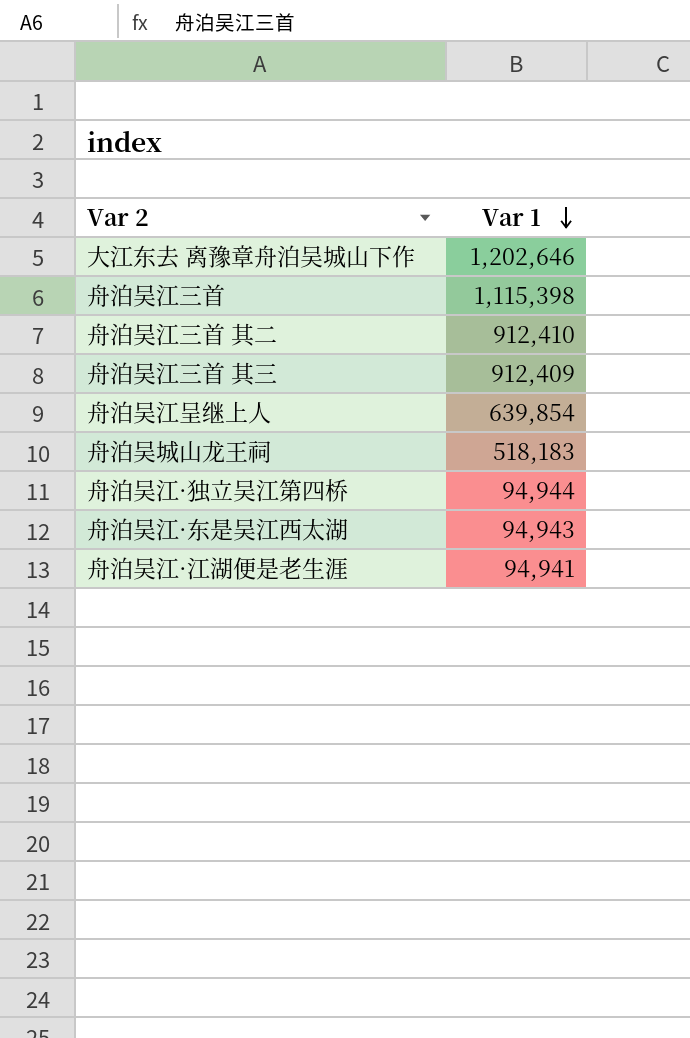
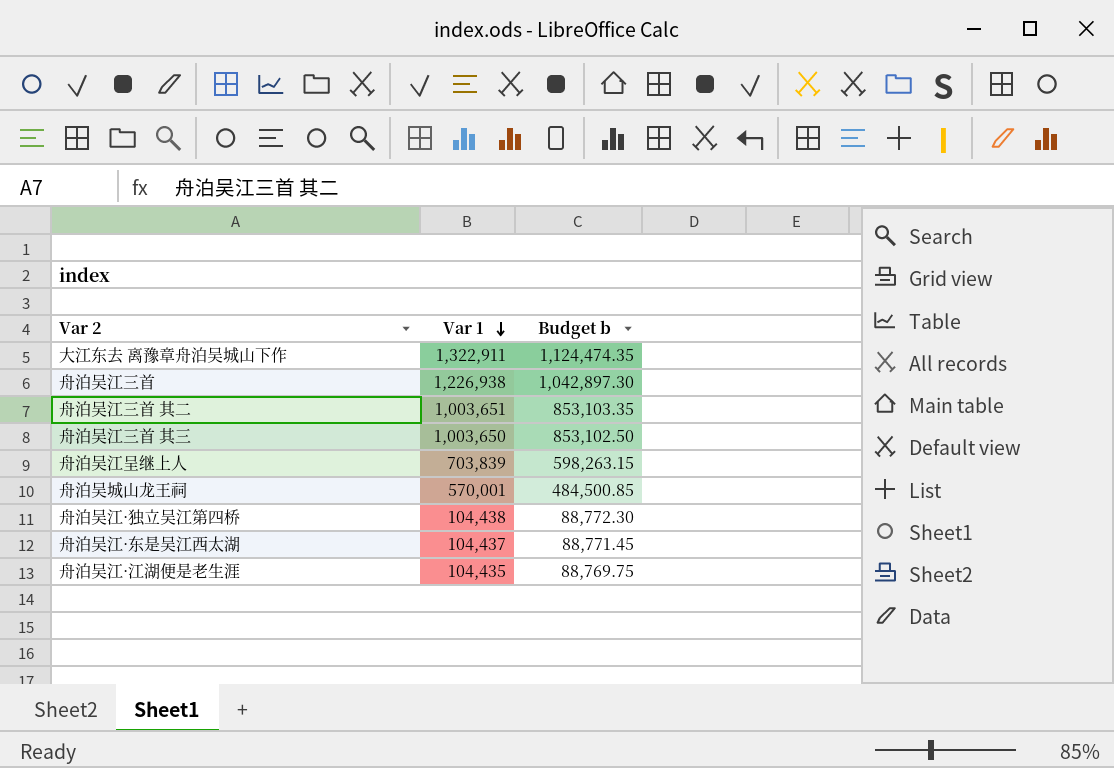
column Budget b | formula: none -> [Var 1] * 0.85
大江东去 离豫章舟泊吴城山下作 | Var 1: 1,202,646 -> 1,322,911
舟泊吴江三首 | Var 1: 1,115,398 -> 1,226,938
舟泊吴江三首 其二 | Var 1: 912,410 -> 1,003,651
舟泊吴江三首 其三 | Var 1: 912,409 -> 1,003,650
舟泊吴江呈继上人 | Var 1: 639,854 -> 703,839
舟泊吴城山龙王祠 | Var 1: 518,183 -> 570,001
舟泊吴江·独立吴江第四桥 | Var 1: 94,944 -> 104,438
舟泊吴江·东是吴江西太湖 | Var 1: 94,943 -> 104,437
舟泊吴江·江湖便是老生涯 | Var 1: 94,941 -> 104,435

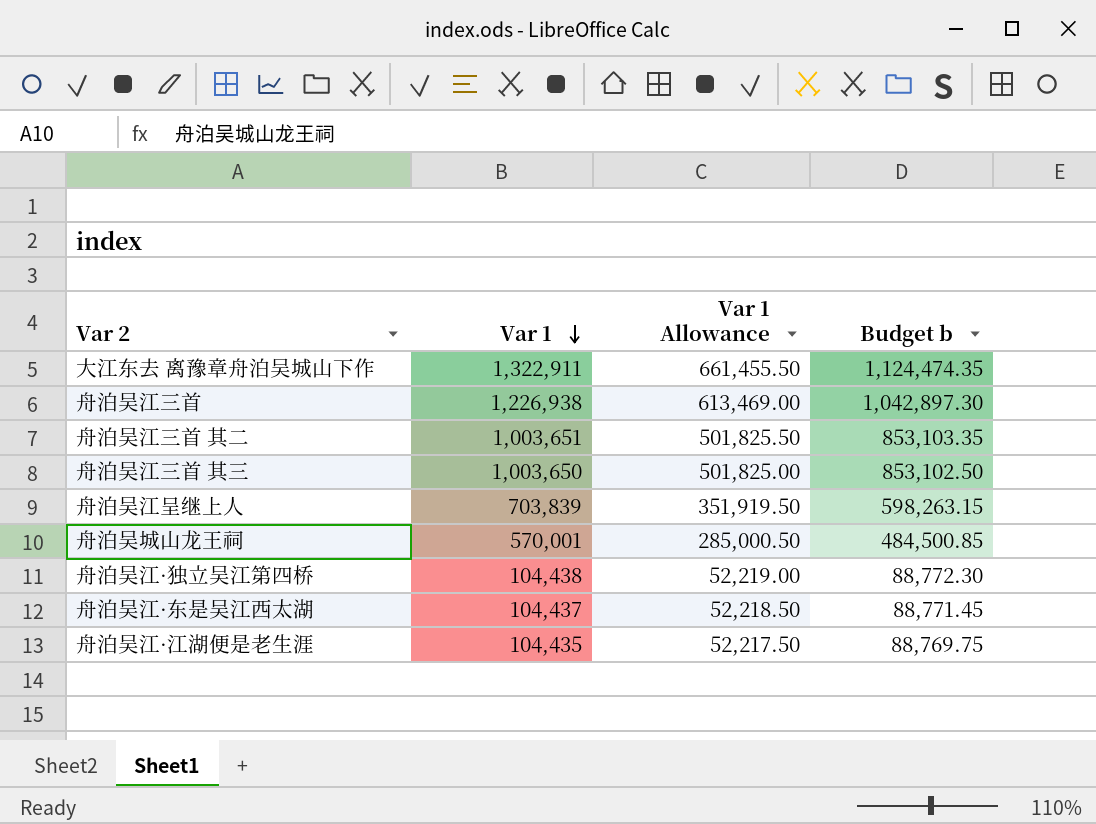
column Var 1 Allowance | formula: none -> [Var 1] * 0.5

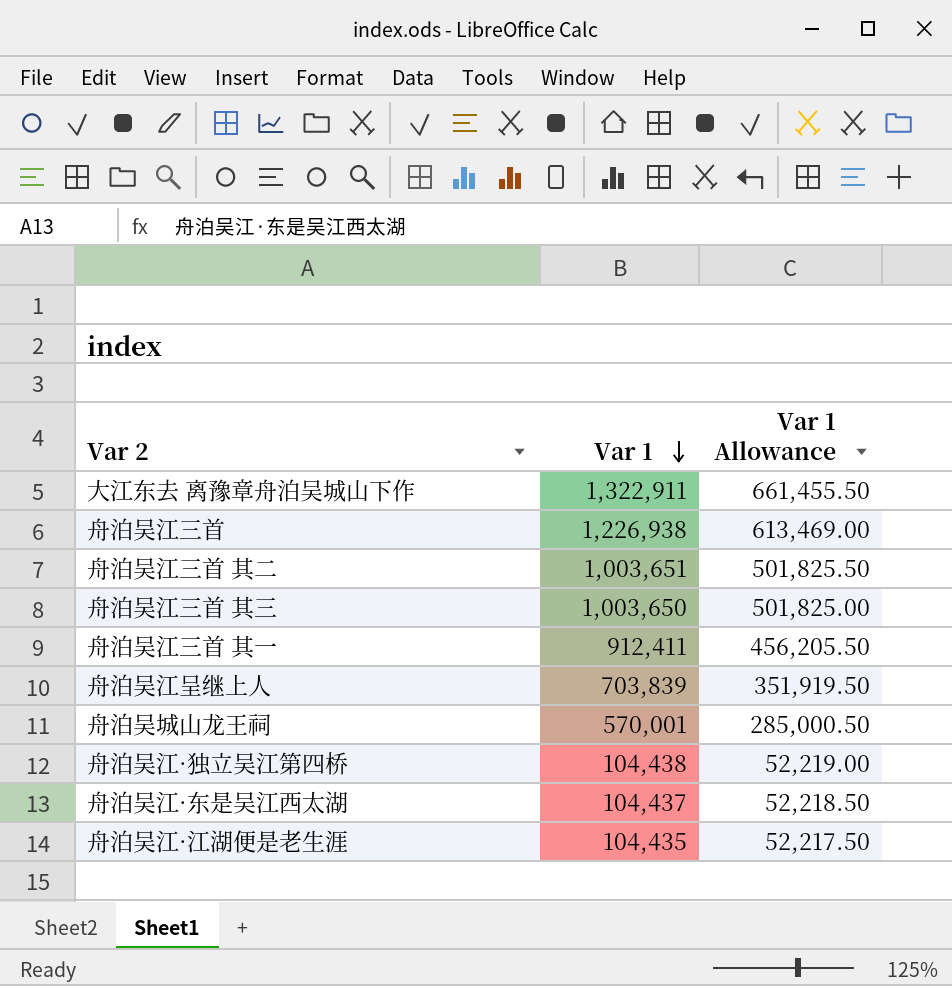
column Budget b | formula: [Var 1] * 0.85 -> none
row 舟泊吴江三首 其一: none -> 912,411 | 456,205.50

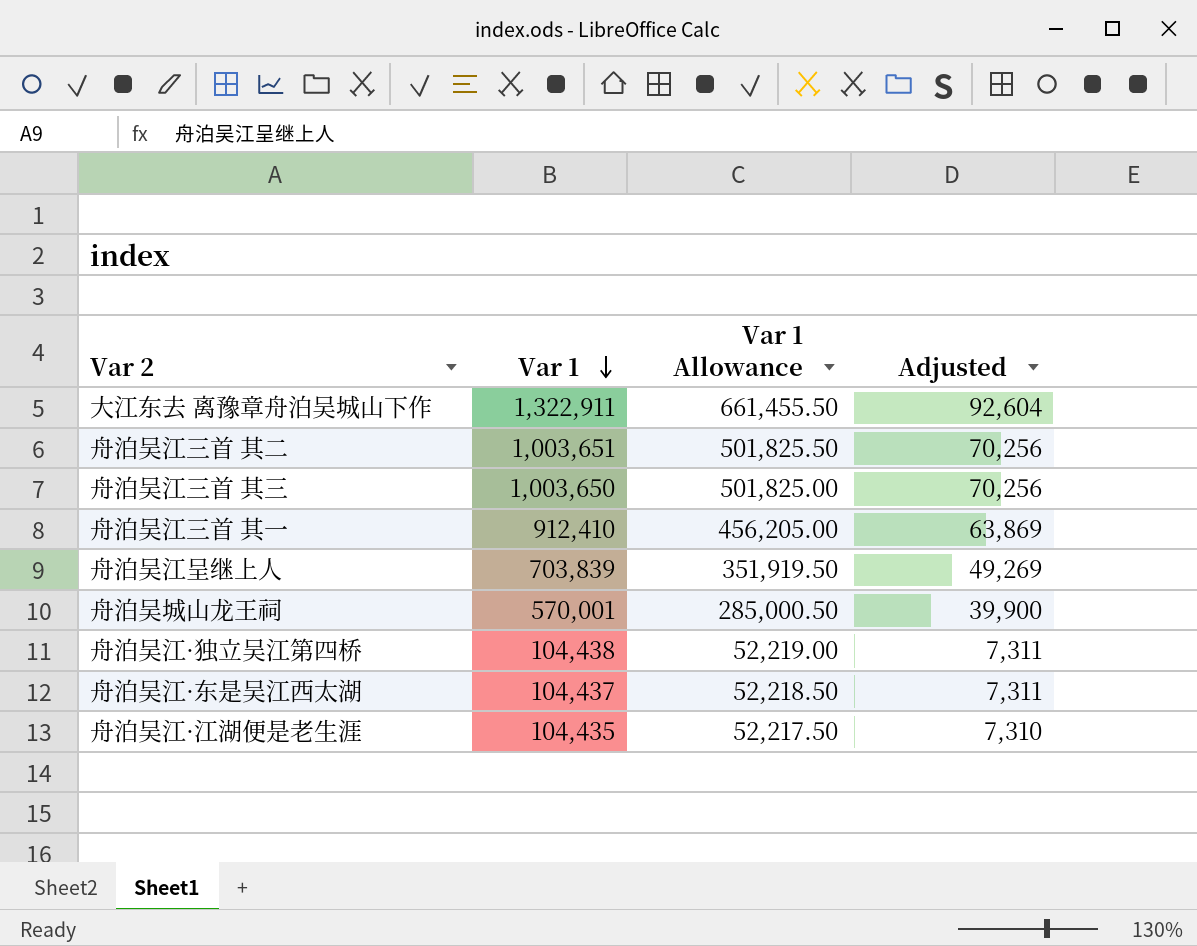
column Adjusted | formula: none -> [Var 1] * 0.07
row 舟泊吴江三首: 1,226,938 | 613,469.00 -> none
舟泊吴江三首 其一 | Var 1: 912,411 -> 912,410
舟泊吴江三首 其一 | Var 1 Allowance: 456,205.50 -> 456,205.00

